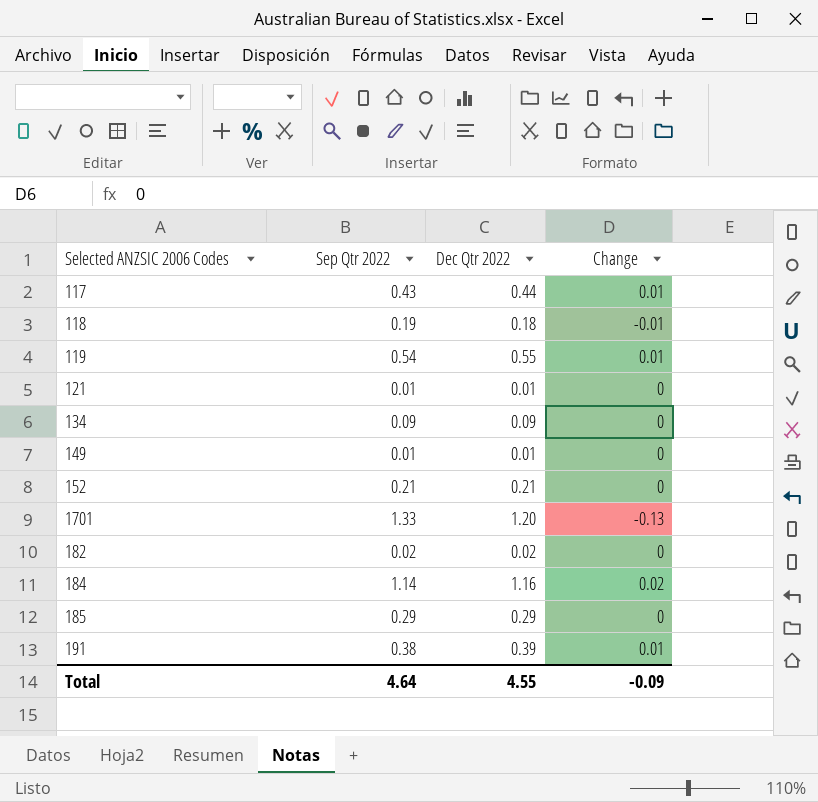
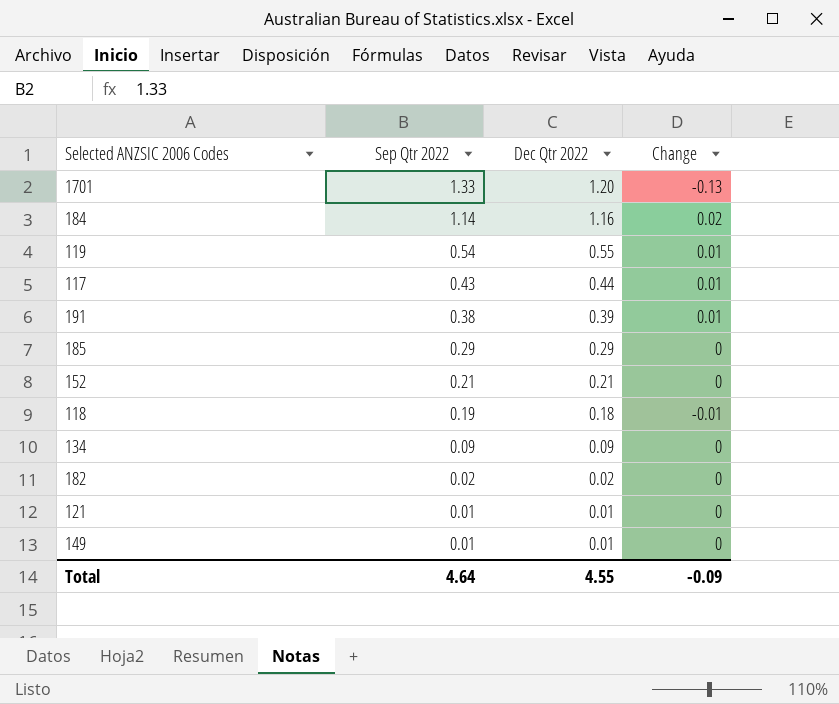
row order: none -> Sep Qtr 2022 descending

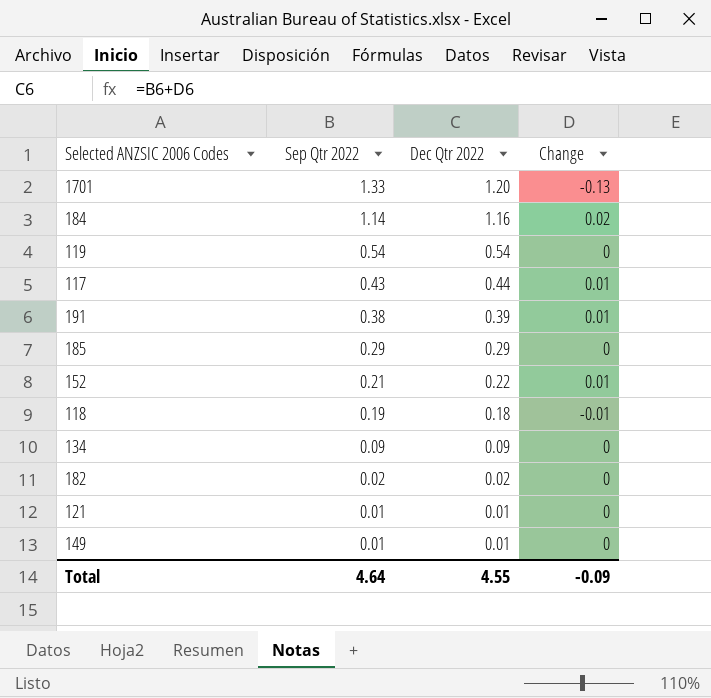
119 | Dec Qtr 2022: 0.55 -> 0.54
119 | Change: 0.01 -> 0
152 | Dec Qtr 2022: 0.21 -> 0.22
152 | Change: 0 -> 0.01

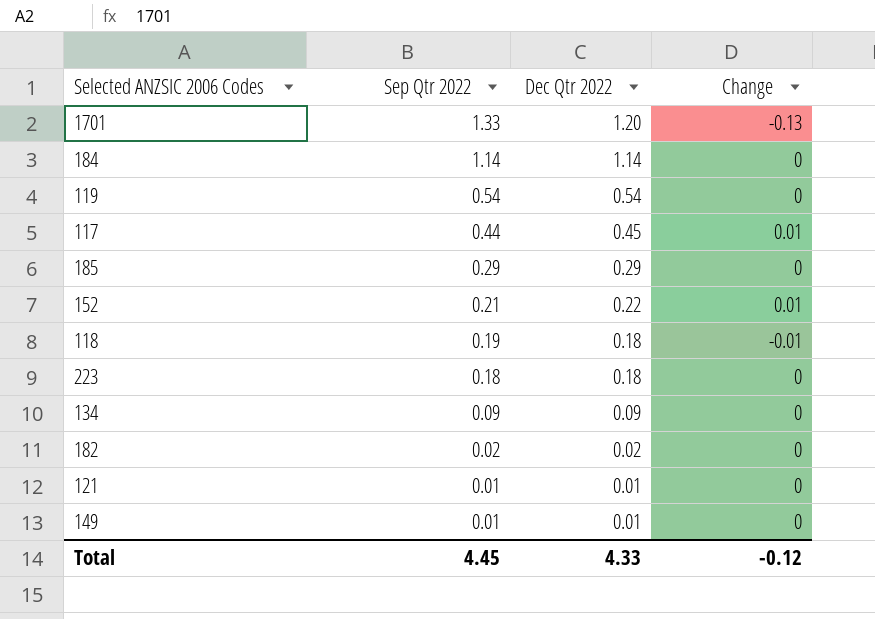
row 191: 0.38 | 0.39 | 0.01 -> none
184 | Dec Qtr 2022: 1.16 -> 1.14
184 | Change: 0.02 -> 0
117 | Sep Qtr 2022: 0.43 -> 0.44
117 | Dec Qtr 2022: 0.44 -> 0.45
row 223: none -> 0.18 | 0.18 | 0
Total | Sep Qtr 2022: 4.64 -> 4.45
Total | Dec Qtr 2022: 4.55 -> 4.33
Total | Change: -0.09 -> -0.12

